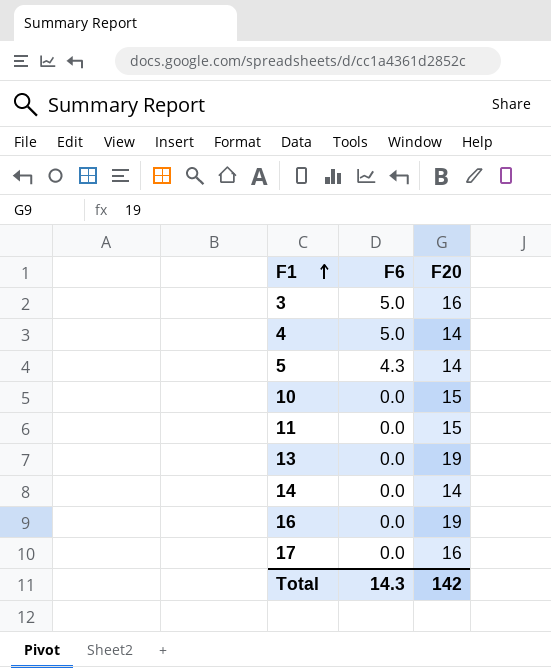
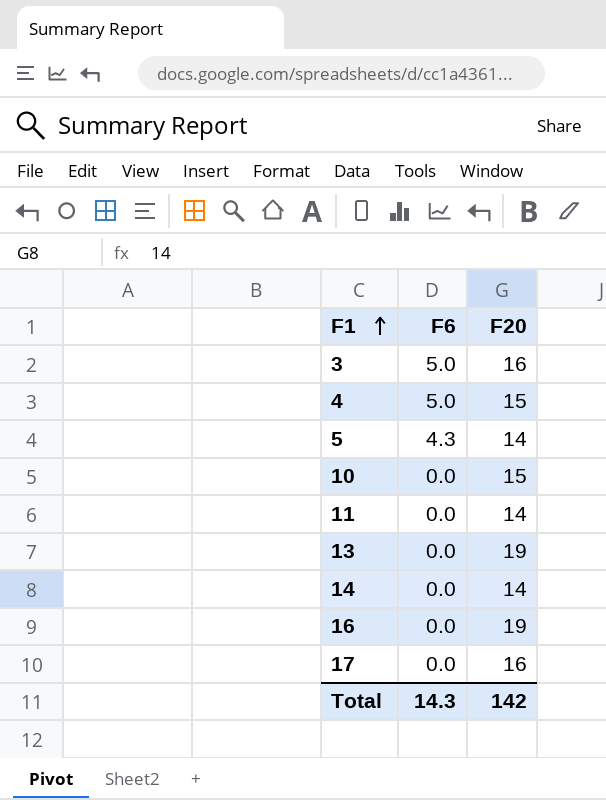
4 | F20: 14 -> 15
11 | F20: 15 -> 14

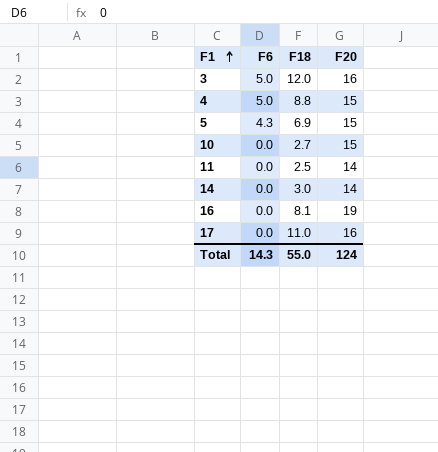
column F18 | position: none -> 3
row 13: 0.0 | 19 -> none
5 | F20: 14 -> 15
Total | F20: 142 -> 124

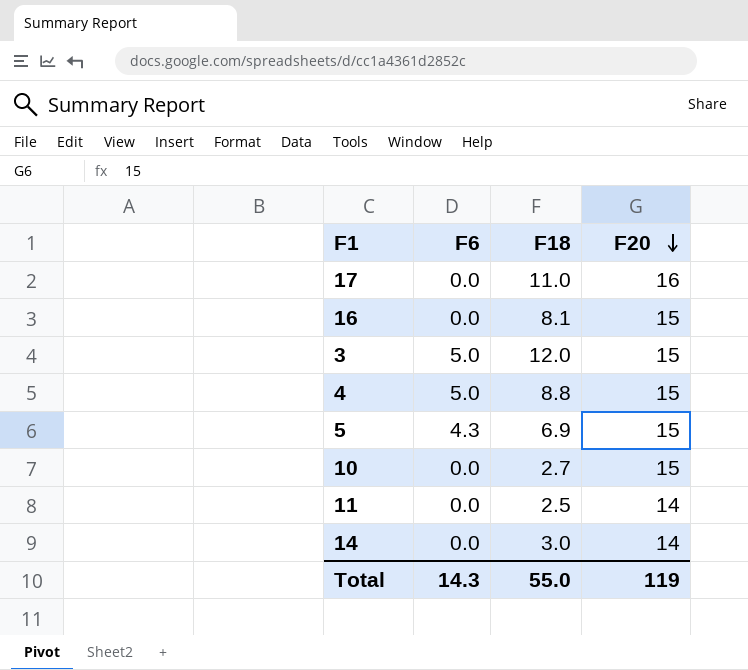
row order: F1 ascending -> F20 descending
16 | F20: 19 -> 15
3 | F20: 16 -> 15
Total | F20: 124 -> 119

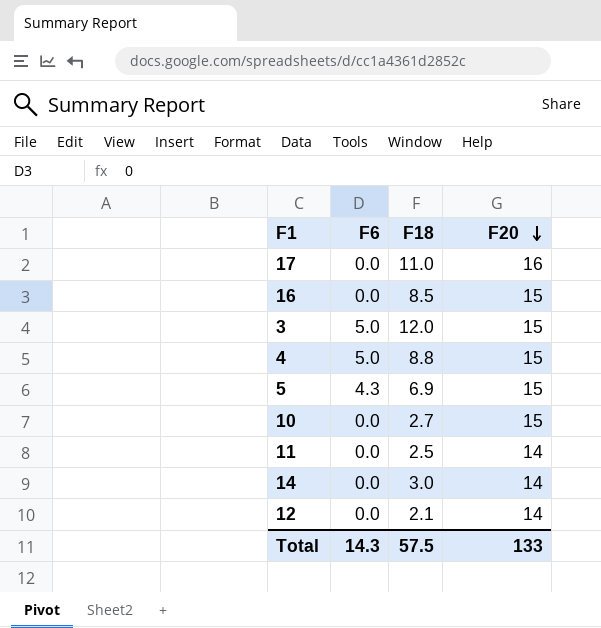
16 | F18: 8.1 -> 8.5
row 12: none -> 0.0 | 2.1 | 14
Total | F18: 55.0 -> 57.5
Total | F20: 119 -> 133

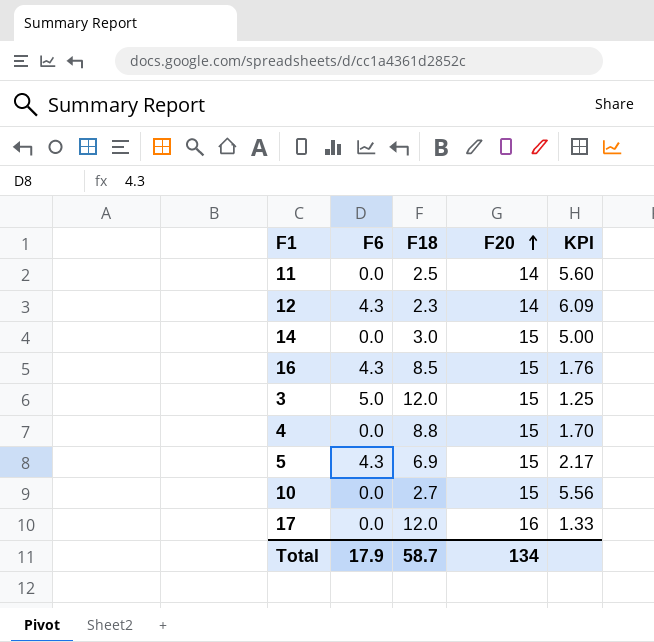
row order: F20 descending -> F20 ascending
column KPI | formula: none -> [F20] / [F18]
12 | F6: 0.0 -> 4.3
12 | F18: 2.1 -> 2.3
14 | F20: 14 -> 15
16 | F6: 0.0 -> 4.3
4 | F6: 5.0 -> 0.0
17 | F18: 11.0 -> 12.0
Total | F6: 14.3 -> 17.9
Total | F18: 57.5 -> 58.7
Total | F20: 133 -> 134

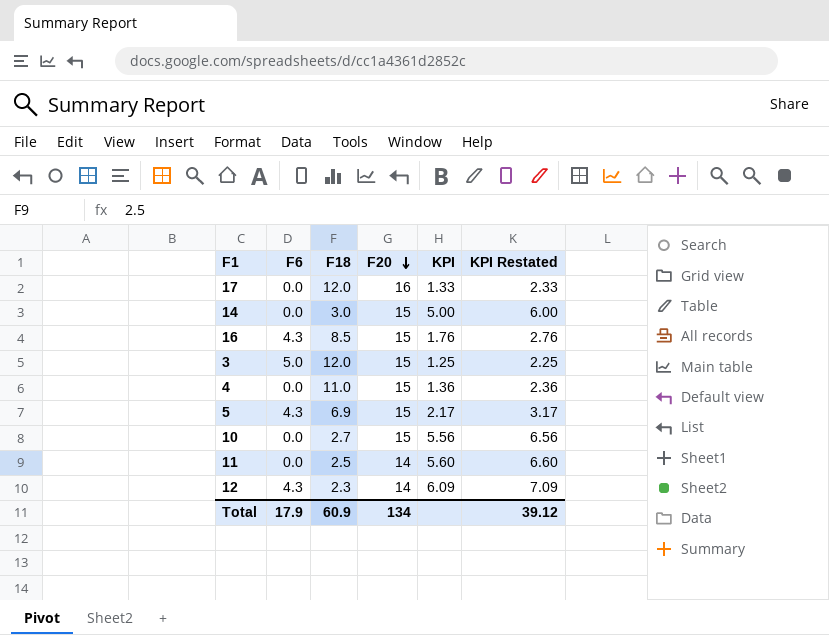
row order: F20 ascending -> F20 descending
column KPI Restated | formula: none -> [KPI] + 1
4 | F18: 8.8 -> 11.0
4 | KPI: 1.70 -> 1.36
Total | F18: 58.7 -> 60.9

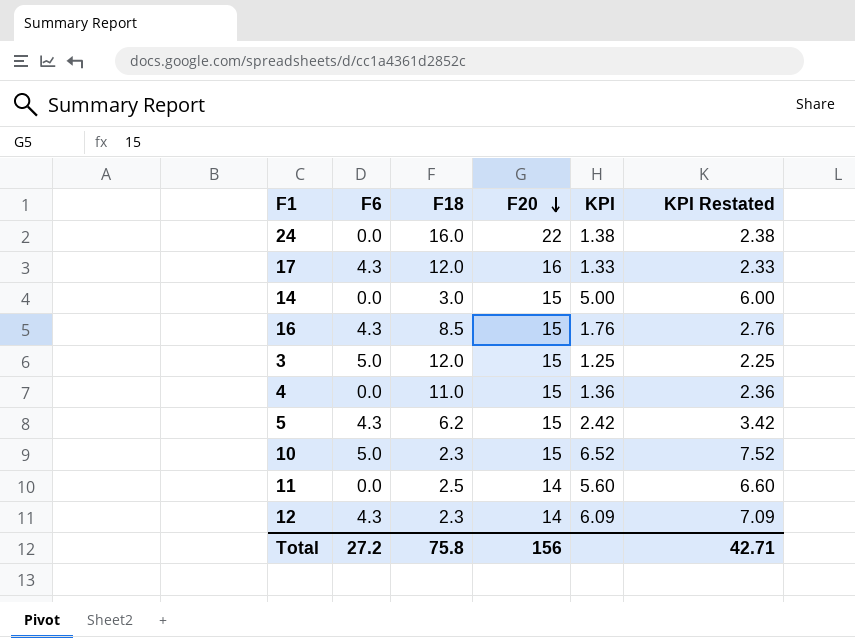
row 24: none -> 0.0 | 16.0 | 22 | 1.38 | 2.38
17 | F6: 0.0 -> 4.3
5 | F18: 6.9 -> 6.2
5 | KPI: 2.17 -> 2.42
5 | KPI Restated: 3.17 -> 3.42
10 | F6: 0.0 -> 5.0
10 | F18: 2.7 -> 2.3
10 | KPI: 5.56 -> 6.52
10 | KPI Restated: 6.56 -> 7.52
Total | F6: 17.9 -> 27.2
Total | F18: 60.9 -> 75.8
Total | F20: 134 -> 156
Total | KPI Restated: 39.12 -> 42.71

